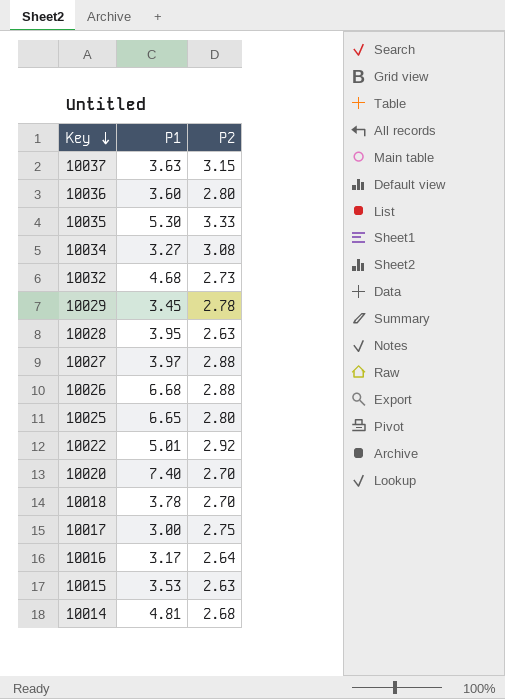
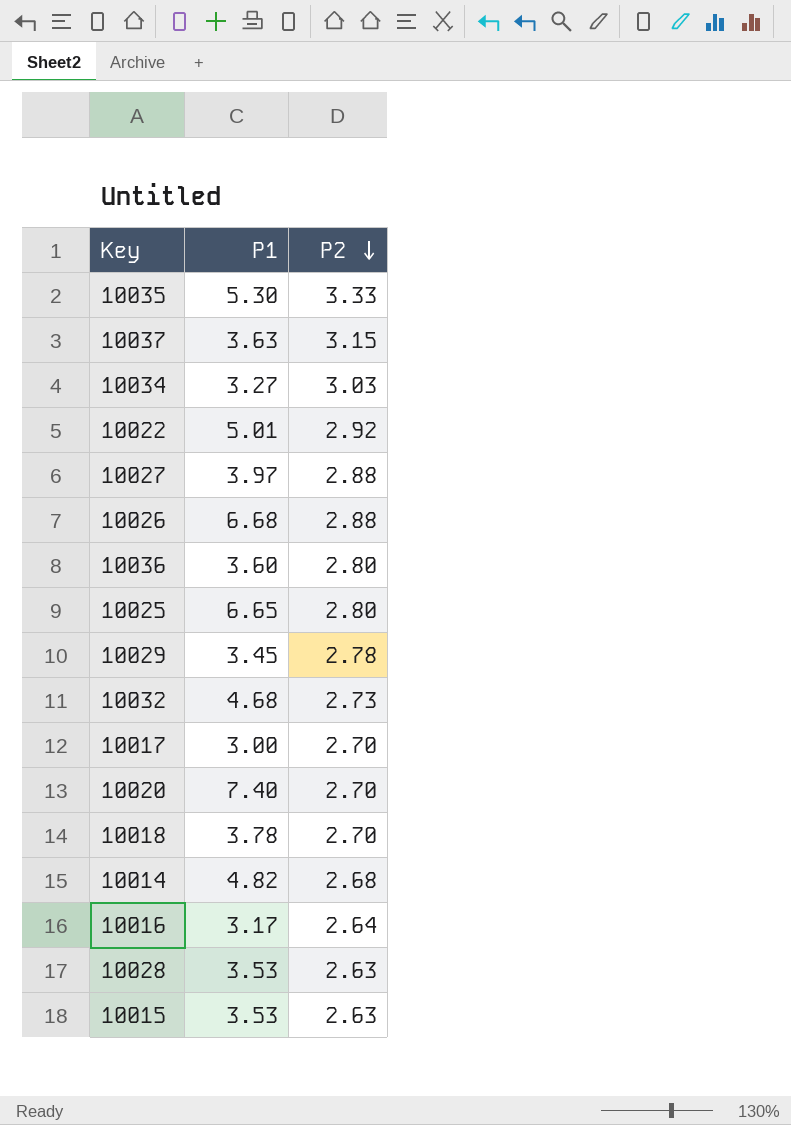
row order: Key descending -> P2 descending
10034 | P2: 3.08 -> 3.03
10017 | P2: 2.75 -> 2.70
10014 | P1: 4.81 -> 4.82
10028 | P1: 3.95 -> 3.53

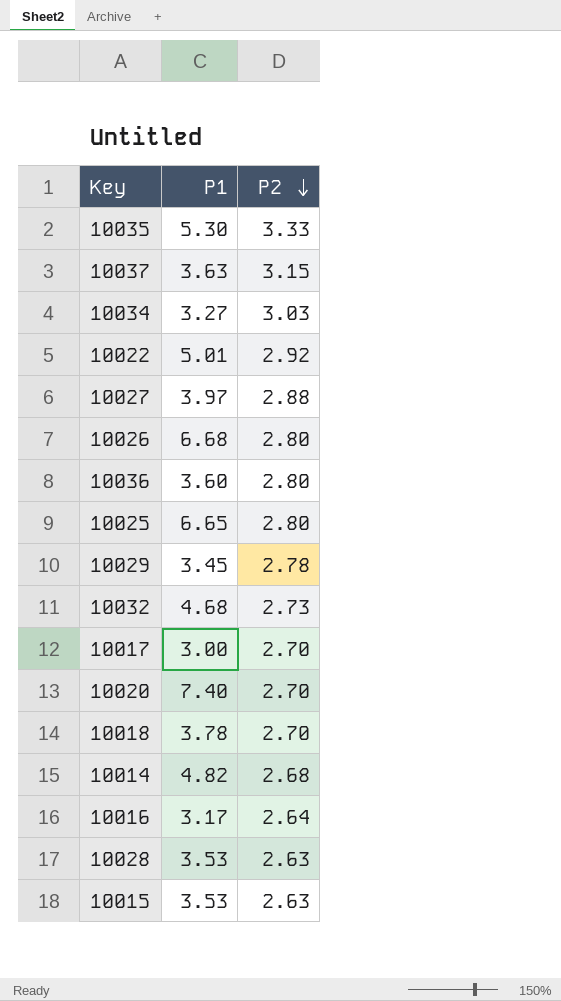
10026 | P2: 2.88 -> 2.80

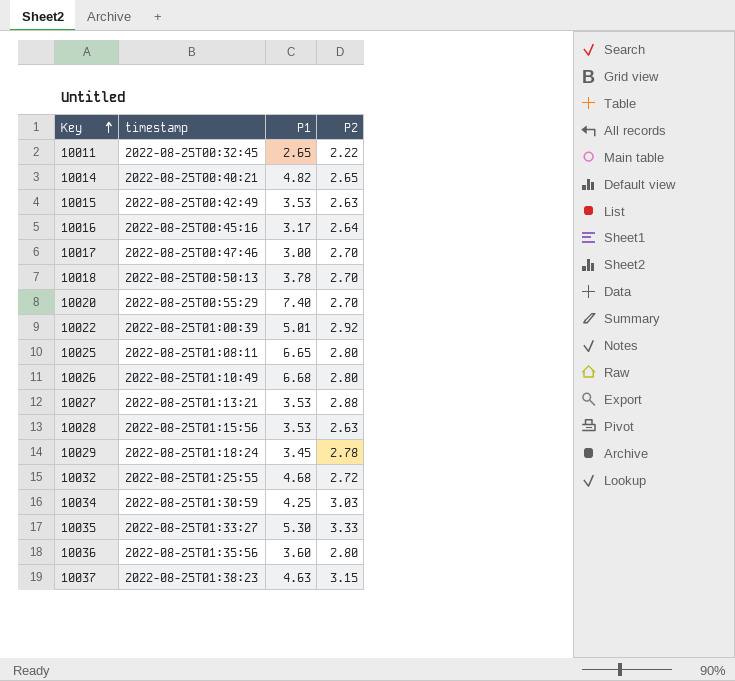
row order: P2 descending -> Key ascending
column timestamp | position: none -> 2
row 10011: none -> 2022-08-25T00:32:45 | 2.65 | 2.22
10014 | P2: 2.68 -> 2.65
10027 | P1: 3.97 -> 3.53
10032 | P2: 2.73 -> 2.72
10034 | P1: 3.27 -> 4.25
10037 | P1: 3.63 -> 4.63

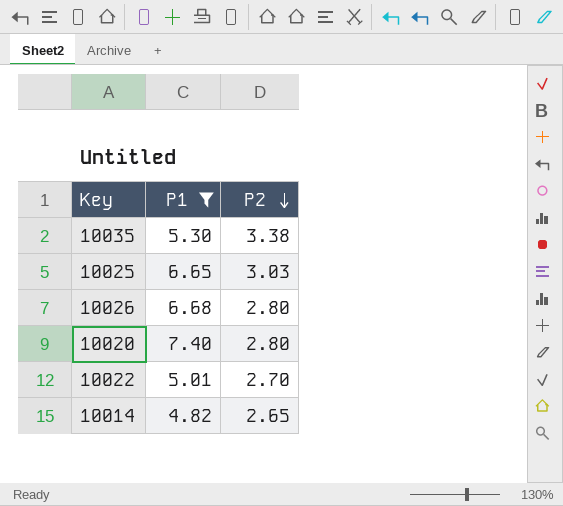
filter: none -> P1 >= 4.82
row order: Key ascending -> P2 descending
column timestamp | position: 2 -> none
10035 | P2: 3.33 -> 3.38
10025 | P2: 2.80 -> 3.03
10020 | P2: 2.70 -> 2.80
10022 | P2: 2.92 -> 2.70

